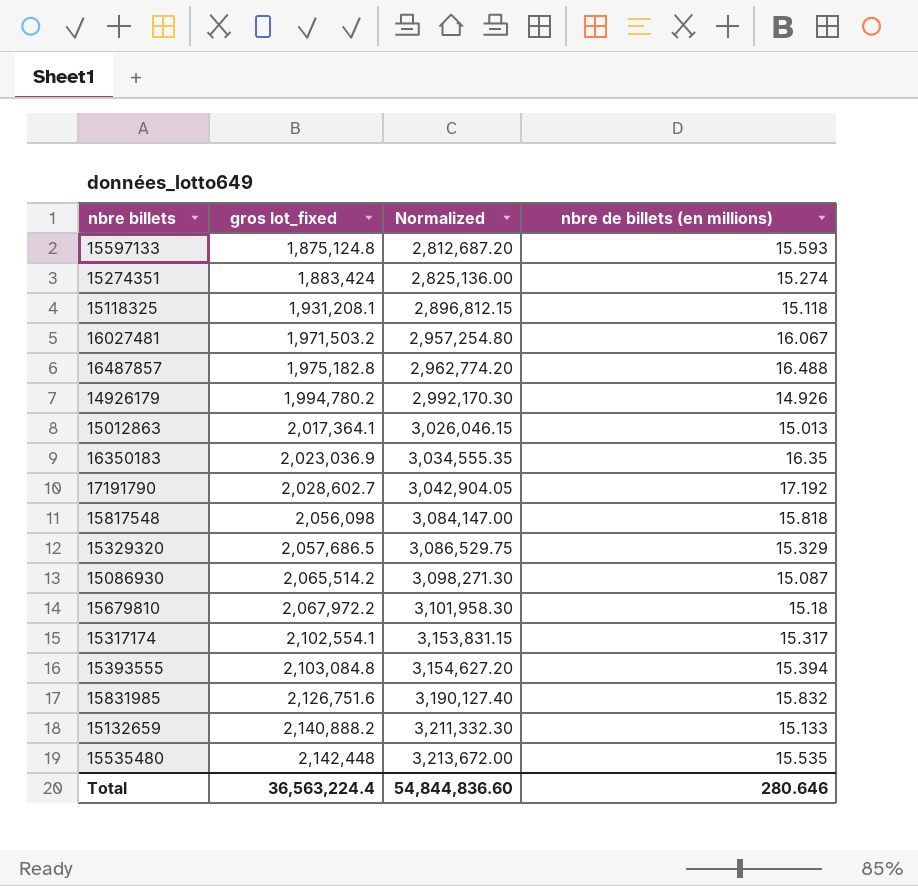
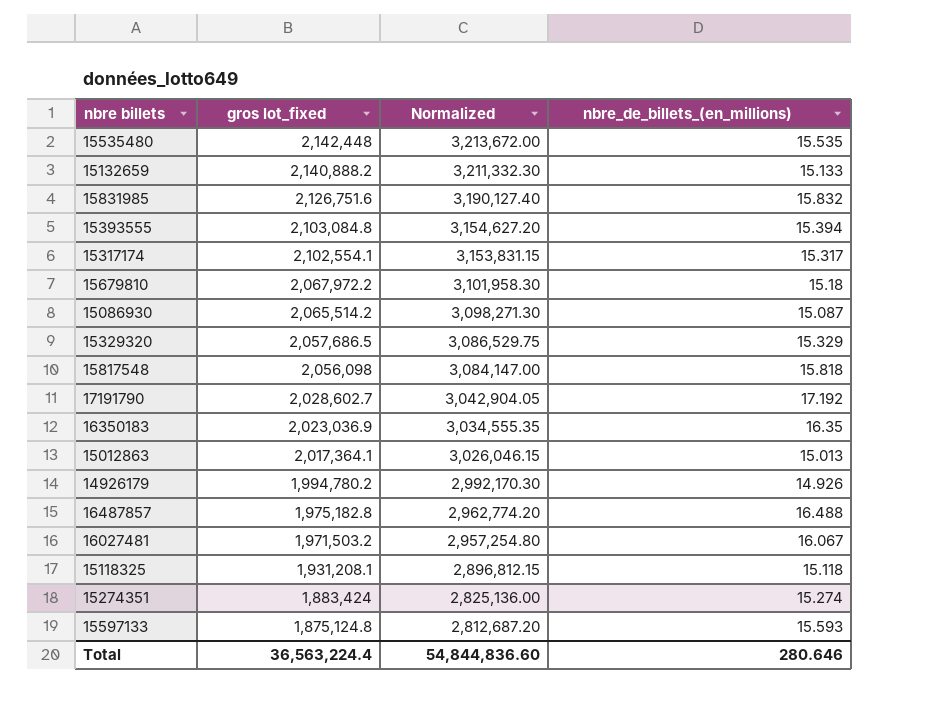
row order: gros lot_fixed ascending -> gros lot_fixed descending
column name: nbre de billets (en millions) -> nbre_de_billets_(en_millions)

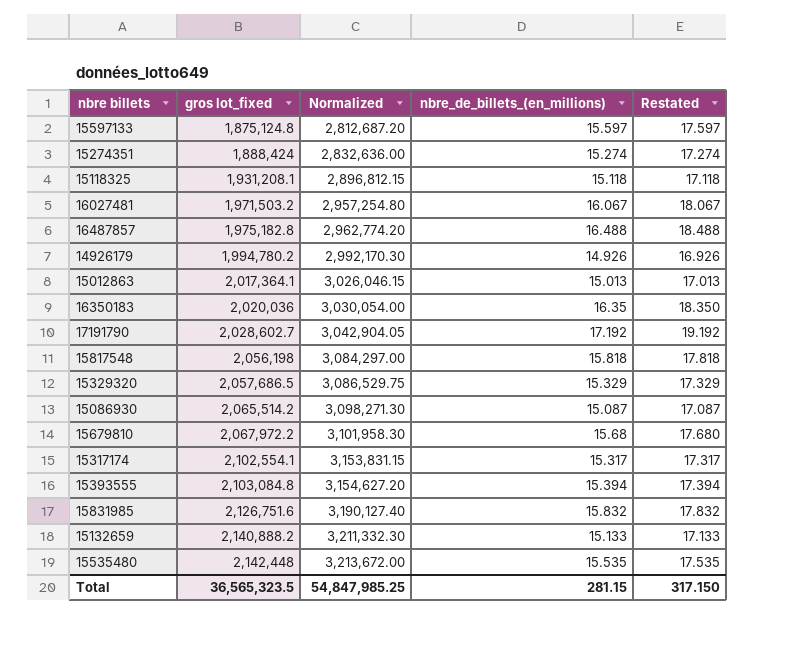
row order: gros lot_fixed descending -> gros lot_fixed ascending
column Restated | formula: none -> [nbre_de_billets_(en_millions)] + 2
15597133 | nbre_de_billets_(en_millions): 15.593 -> 15.597
15274351 | gros lot_fixed: 1,883,424 -> 1,888,424
15274351 | Normalized: 2,825,136.00 -> 2,832,636.00
16350183 | gros lot_fixed: 2,023,036.9 -> 2,020,036
16350183 | Normalized: 3,034,555.35 -> 3,030,054.00
15817548 | gros lot_fixed: 2,056,098 -> 2,056,198
15817548 | Normalized: 3,084,147.00 -> 3,084,297.00
15679810 | nbre_de_billets_(en_millions): 15.18 -> 15.68
Total | gros lot_fixed: 36,563,224.4 -> 36,565,323.5
Total | Normalized: 54,844,836.60 -> 54,847,985.25
Total | nbre_de_billets_(en_millions): 280.646 -> 281.15

